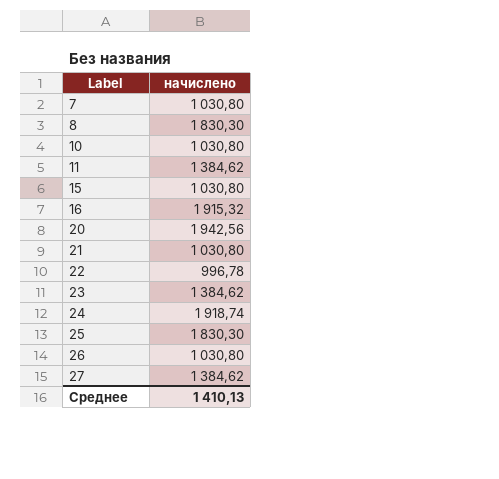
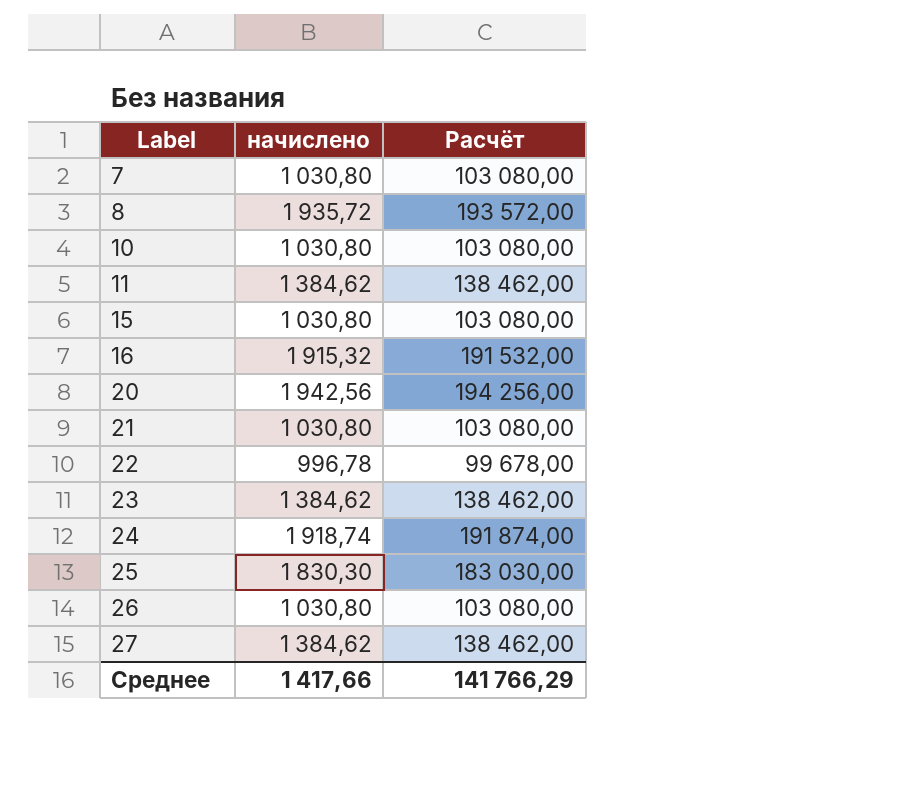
column Расчёт | formula: none -> [начислено] * 100
8 | начислено: 1 830,30 -> 1 935,72
Среднее | начислено: 1 410,13 -> 1 417,66

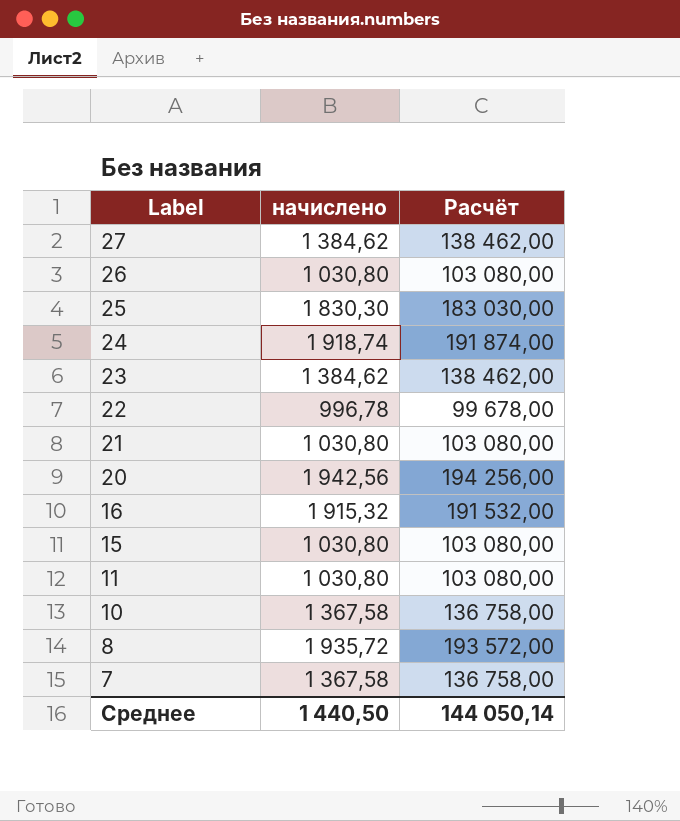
row order: Label ascending -> Label descending
11 | начислено: 1 384,62 -> 1 030,80
11 | Расчёт: 138 462,00 -> 103 080,00
10 | начислено: 1 030,80 -> 1 367,58
10 | Расчёт: 103 080,00 -> 136 758,00
7 | начислено: 1 030,80 -> 1 367,58
7 | Расчёт: 103 080,00 -> 136 758,00
Среднее | начислено: 1 417,66 -> 1 440,50
Среднее | Расчёт: 141 766,29 -> 144 050,14

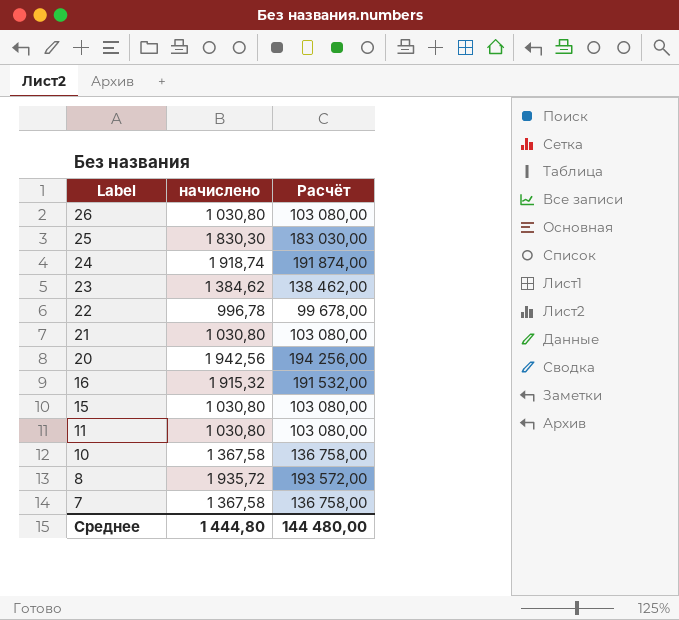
row 27: 1 384,62 | 138 462,00 -> none
Среднее | начислено: 1 440,50 -> 1 444,80
Среднее | Расчёт: 144 050,14 -> 144 480,00

